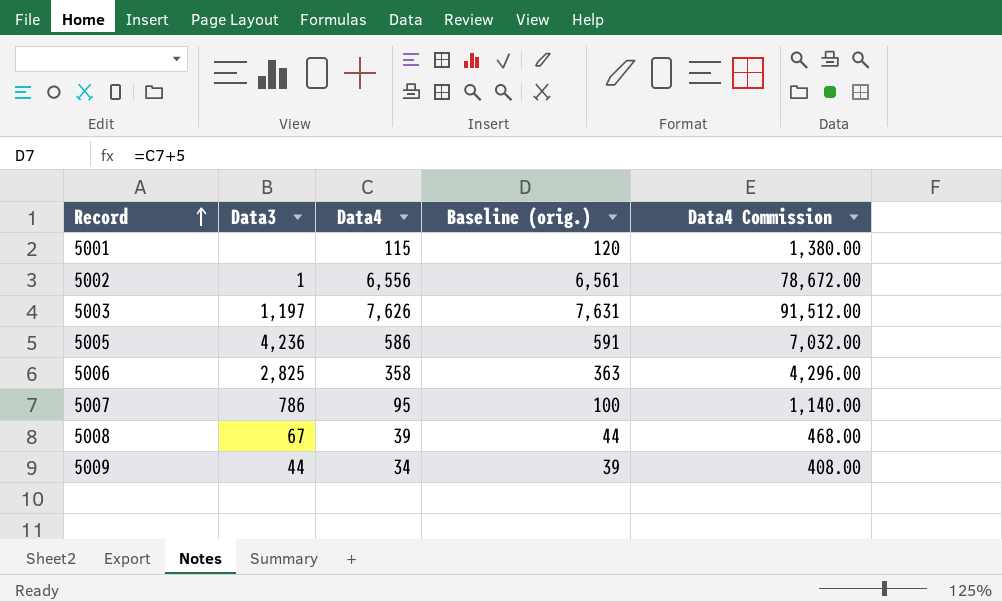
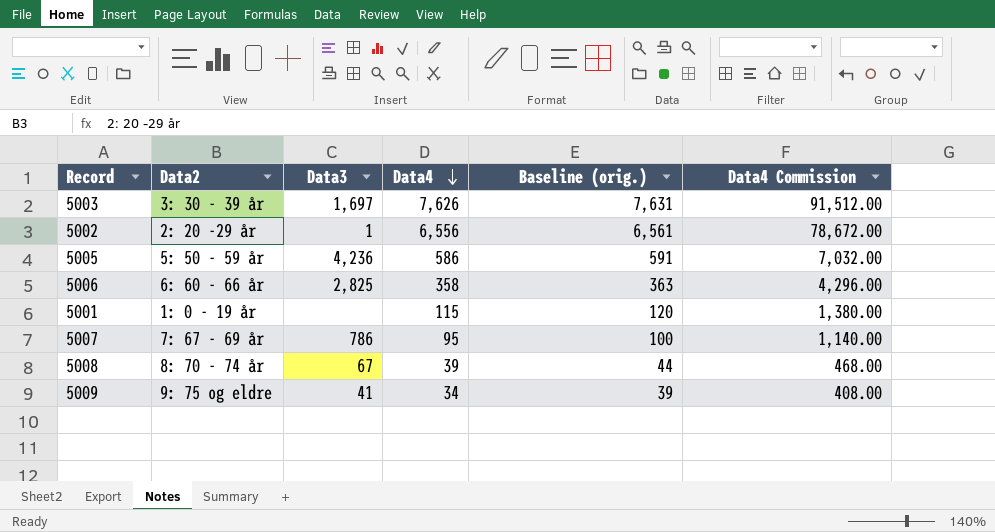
row order: Record ascending -> Data4 descending
column Data2 | position: none -> 2
5003 | Data3: 1,197 -> 1,697
5009 | Data3: 44 -> 41

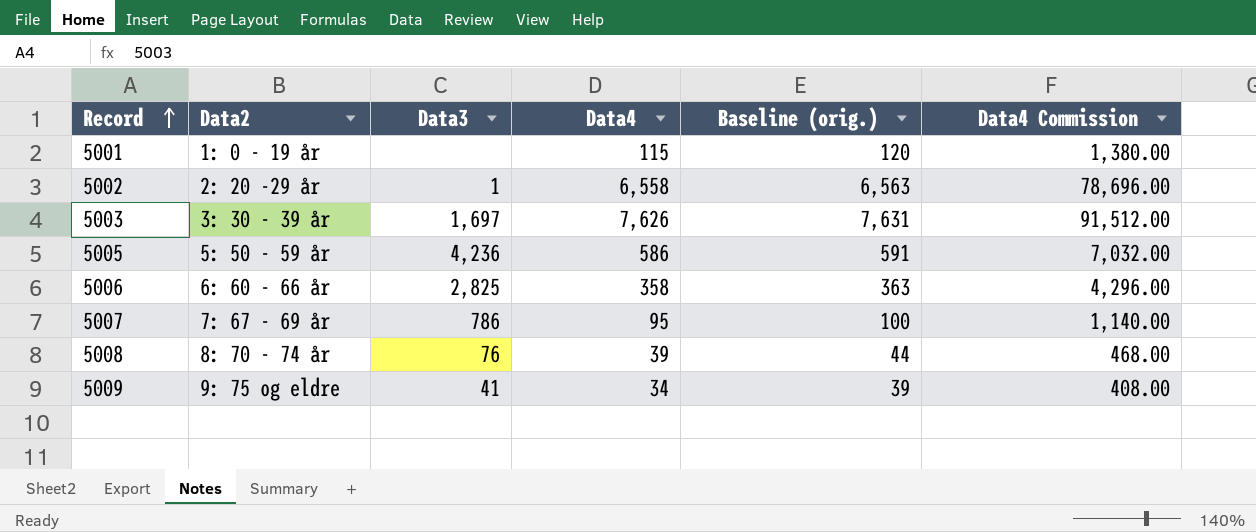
row order: Data4 descending -> Record ascending
5002 | Data4: 6,556 -> 6,558
5002 | Baseline (orig.): 6,561 -> 6,563
5002 | Data4 Commission: 78,672.00 -> 78,696.00
5008 | Data3: 67 -> 76

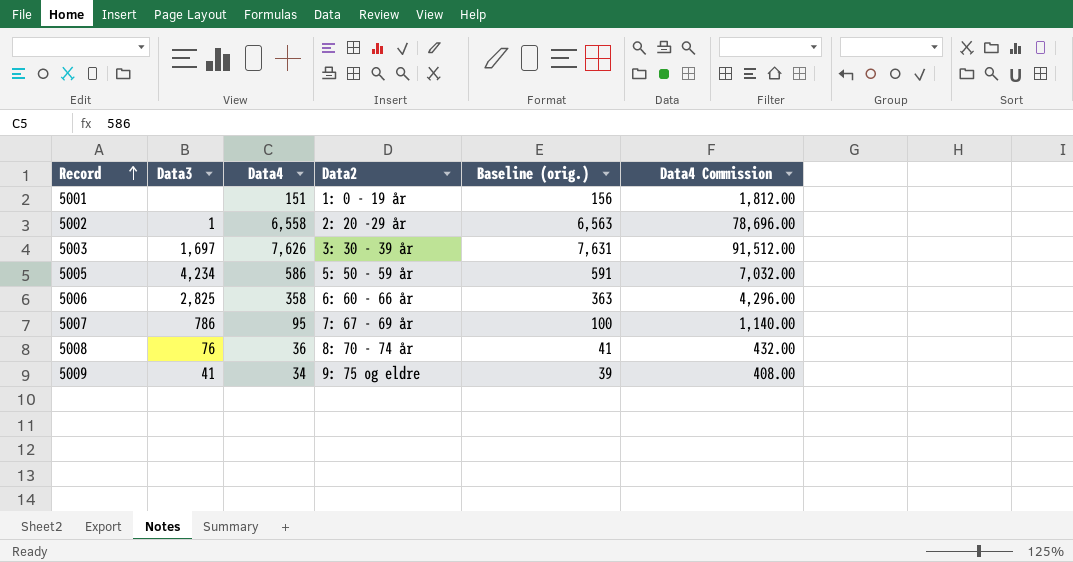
column Data2 | position: 2 -> 4
5001 | Data4: 115 -> 151
5001 | Baseline (orig.): 120 -> 156
5001 | Data4 Commission: 1,380.00 -> 1,812.00
5005 | Data3: 4,236 -> 4,234
5008 | Data4: 39 -> 36
5008 | Baseline (orig.): 44 -> 41
5008 | Data4 Commission: 468.00 -> 432.00

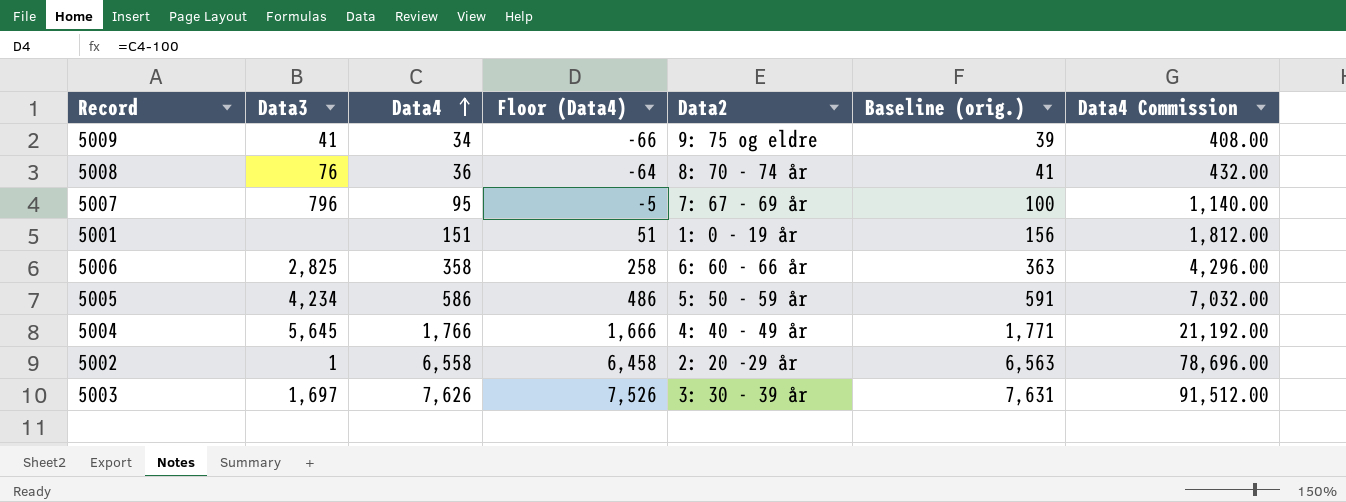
row order: Record ascending -> Data4 ascending
column Floor (Data4) | formula: none -> [Data4] - 100
5007 | Data3: 786 -> 796
row 5004: none -> 5,645 | 1,766 | 1,666 | 4: 40 - 49 år | 1,771 | 21,192.00

